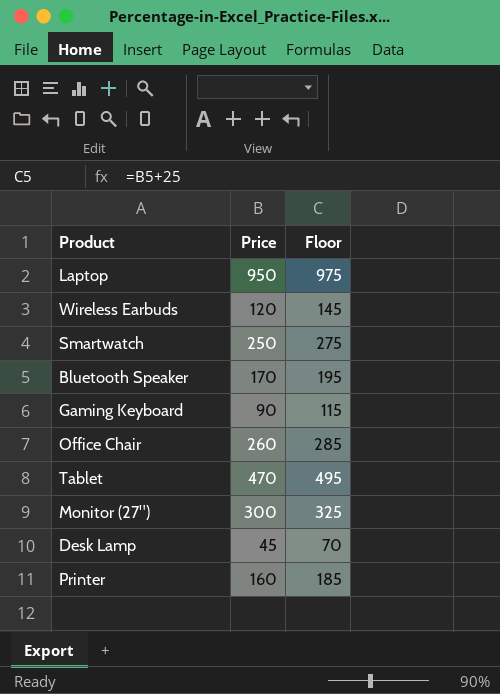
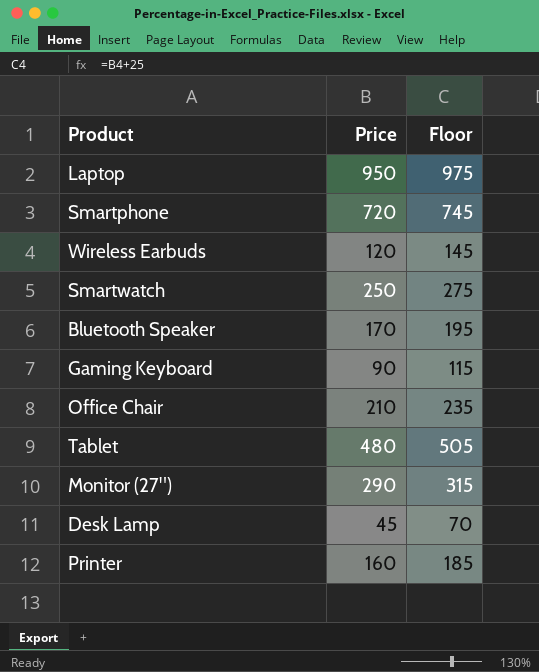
row Smartphone: none -> 720 | 745
Office Chair | Price: 260 -> 210
Office Chair | Floor: 285 -> 235
Tablet | Price: 470 -> 480
Tablet | Floor: 495 -> 505
Monitor (27") | Price: 300 -> 290
Monitor (27") | Floor: 325 -> 315

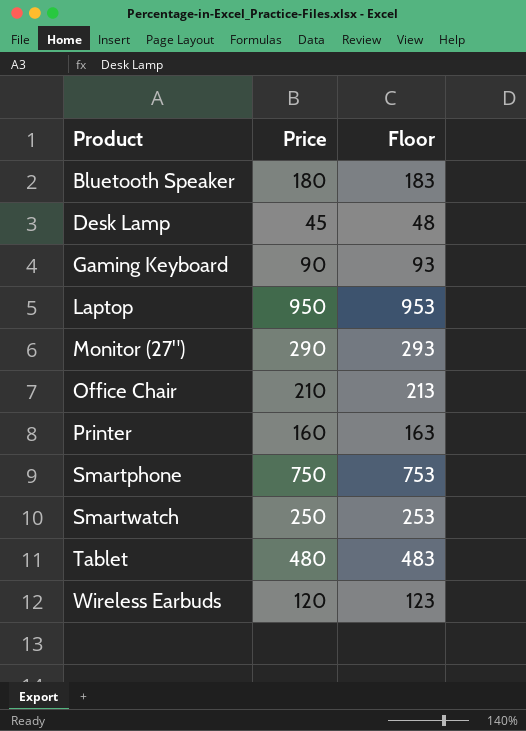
row order: none -> Product ascending
column Floor | formula: [Price] + 25 -> [Price] + 3
Bluetooth Speaker | Price: 170 -> 180
Smartphone | Price: 720 -> 750

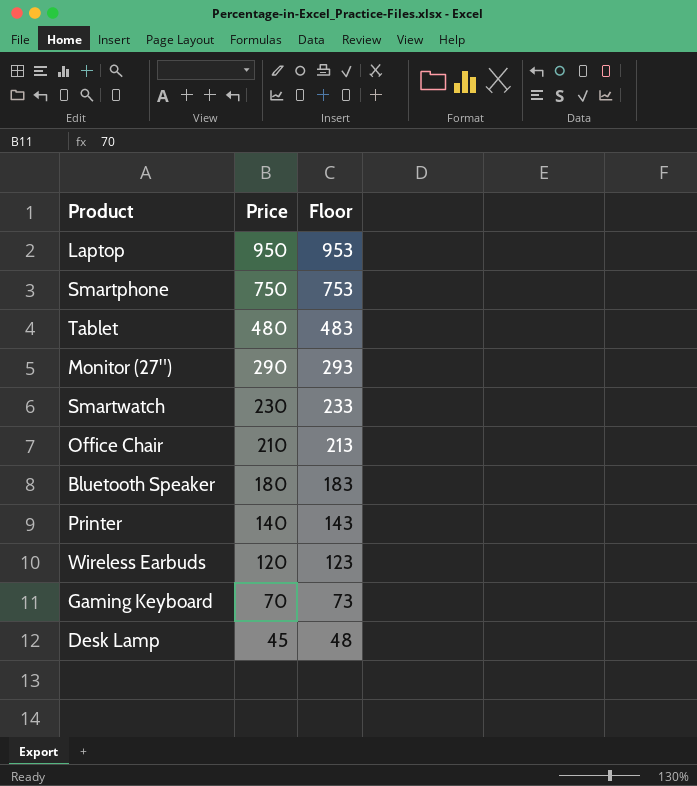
row order: Product ascending -> Price descending
Smartwatch | Price: 250 -> 230
Smartwatch | Floor: 253 -> 233
Printer | Price: 160 -> 140
Printer | Floor: 163 -> 143
Gaming Keyboard | Price: 90 -> 70
Gaming Keyboard | Floor: 93 -> 73

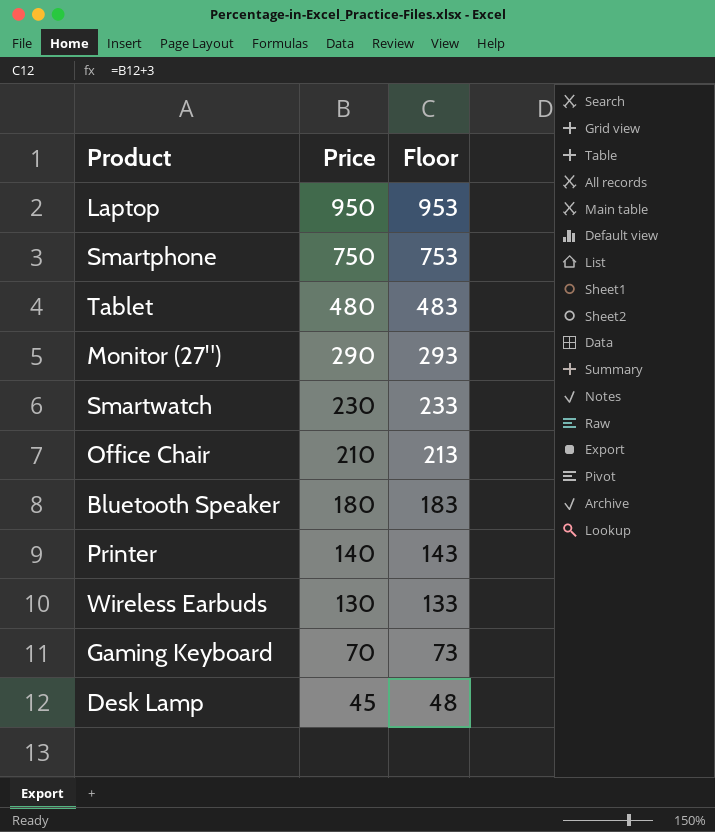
Wireless Earbuds | Price: 120 -> 130
Wireless Earbuds | Floor: 123 -> 133

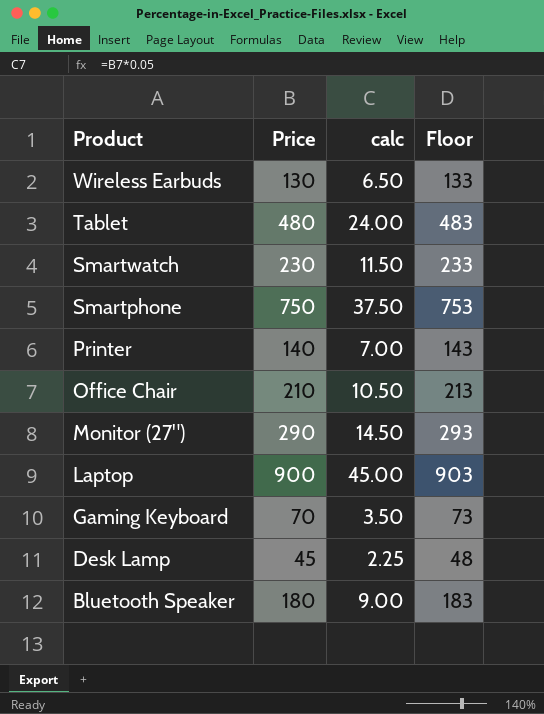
row order: Price descending -> Product descending
column calc | formula: none -> [Price] * 0.05
Laptop | Price: 950 -> 900
Laptop | Floor: 953 -> 903

